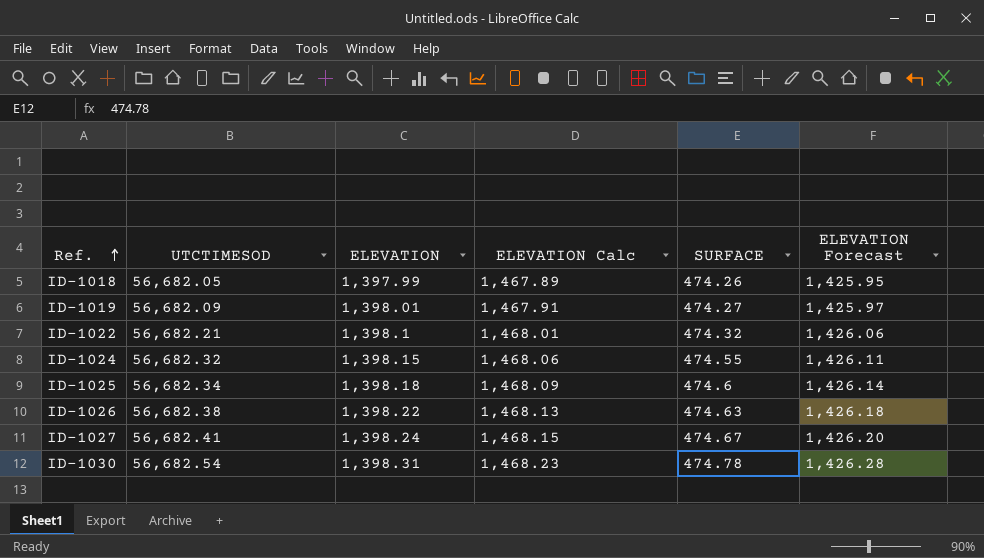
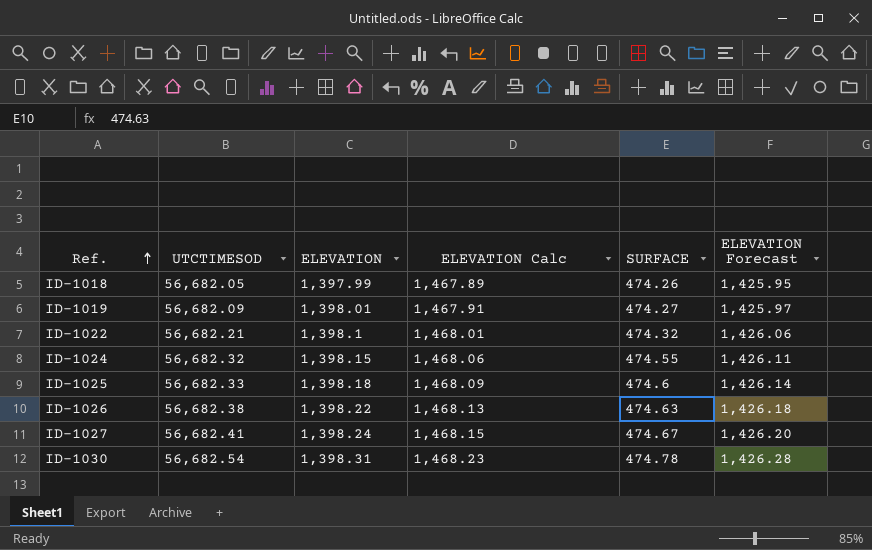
ID-1025 | UTCTIMESOD: 56,682.34 -> 56,682.33

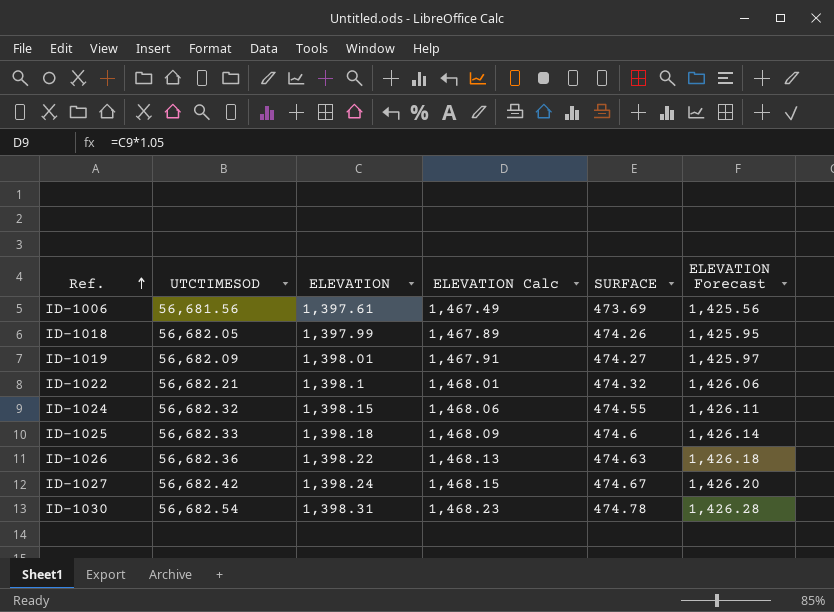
row ID-1006: none -> 56,681.56 | 1,397.61 | 1,467.49 | 473.69 | 1,425.56
ID-1026 | UTCTIMESOD: 56,682.38 -> 56,682.36
ID-1027 | UTCTIMESOD: 56,682.41 -> 56,682.42

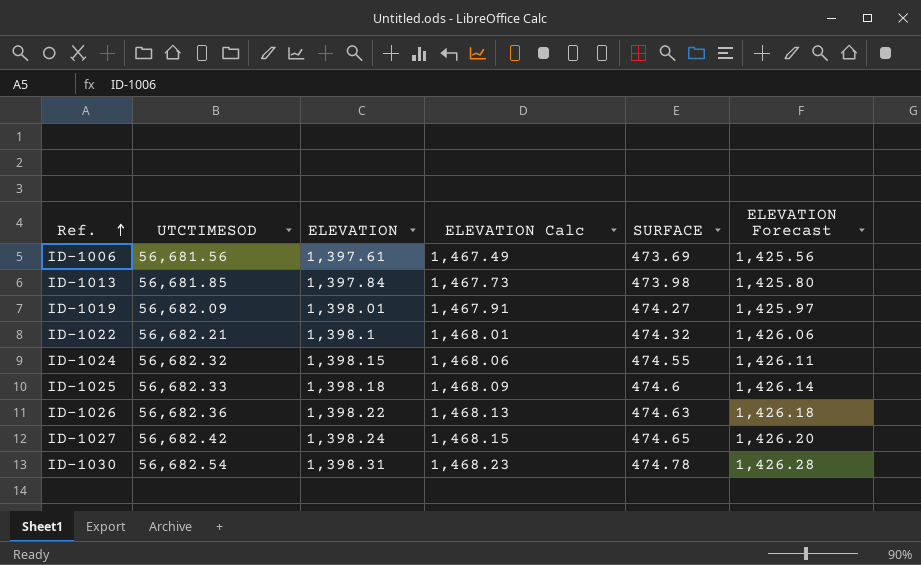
row ID-1018: 56,682.05 | 1,397.99 | 1,467.89 | 474.26 | 1,425.95 -> none
row ID-1013: none -> 56,681.85 | 1,397.84 | 1,467.73 | 473.98 | 1,425.80
ID-1027 | SURFACE: 474.67 -> 474.65

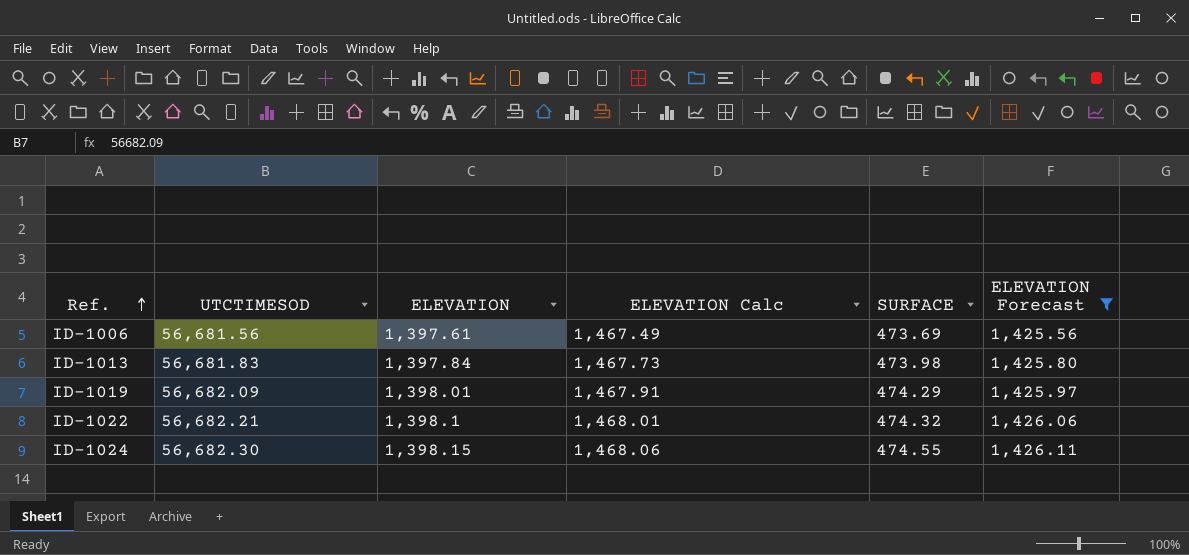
filter: none -> ELEVATION Forecast <= 1,426.11
ID-1013 | UTCTIMESOD: 56,681.85 -> 56,681.83
ID-1019 | SURFACE: 474.27 -> 474.29
ID-1024 | UTCTIMESOD: 56,682.32 -> 56,682.30

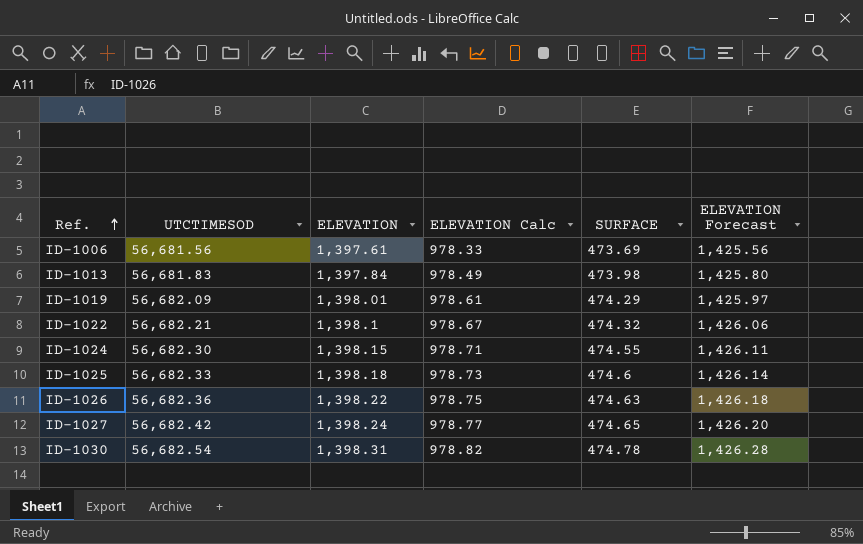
filter: ELEVATION Forecast <= 1,426.11 -> none
column ELEVATION Calc | formula: [ELEVATION] * 1.05 -> [ELEVATION] * 0.7

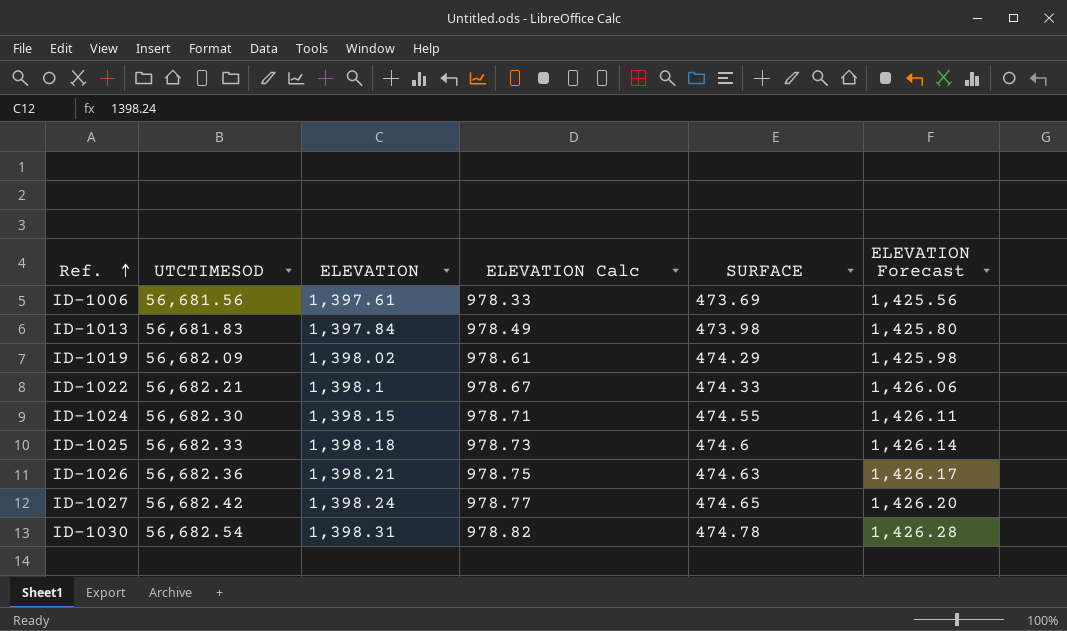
ID-1019 | ELEVATION: 1,398.01 -> 1,398.02
ID-1019 | ELEVATION Forecast: 1,425.97 -> 1,425.98
ID-1022 | SURFACE: 474.32 -> 474.33
ID-1026 | ELEVATION: 1,398.22 -> 1,398.21
ID-1026 | ELEVATION Forecast: 1,426.18 -> 1,426.17

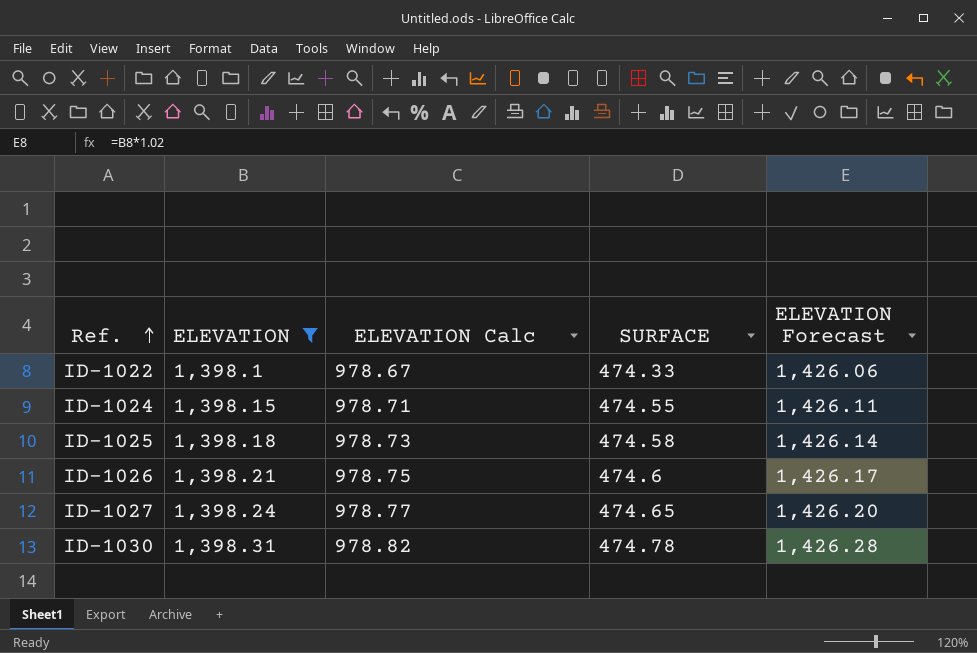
filter: none -> ELEVATION >= 1,398.1
column UTCTIMESOD | position: 2 -> none
ID-1025 | SURFACE: 474.6 -> 474.58
ID-1026 | SURFACE: 474.63 -> 474.6

